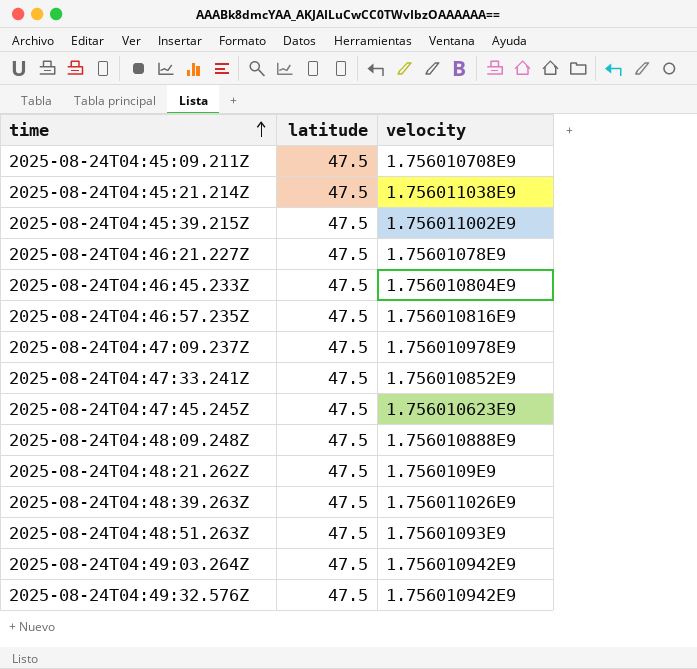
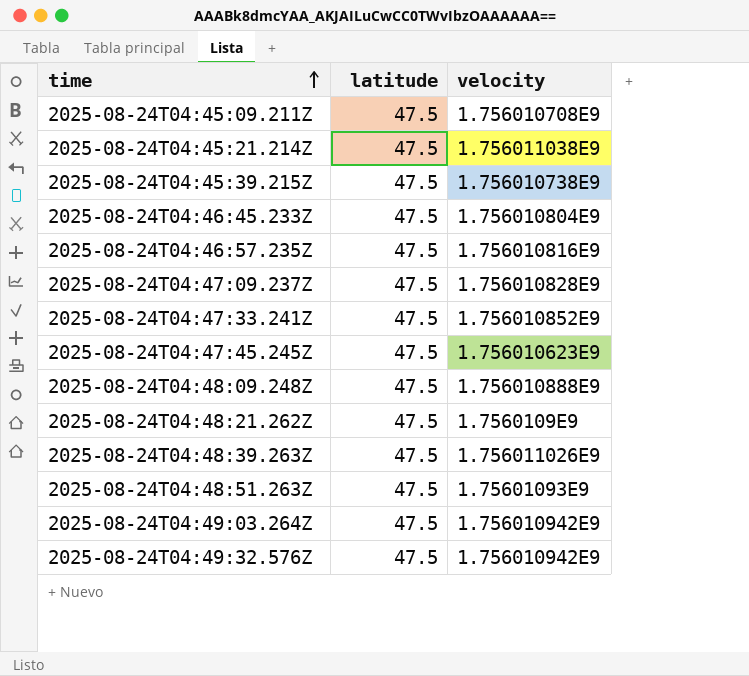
row 2025-08-24T04:46:21.227Z: 47.5 | 1.75601078E9 -> none
2025-08-24T04:45:39.215Z | velocity: 1.756011002E9 -> 1.756010738E9
2025-08-24T04:47:09.237Z | velocity: 1.756010978E9 -> 1.756010828E9

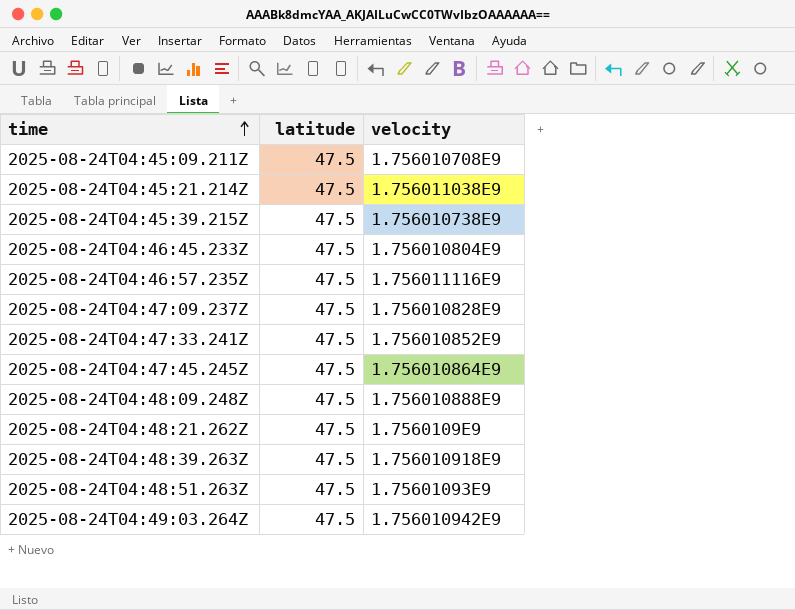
row 2025-08-24T04:49:32.576Z: 47.5 | 1.756010942E9 -> none
2025-08-24T04:46:57.235Z | velocity: 1.756010816E9 -> 1.756011116E9
2025-08-24T04:47:45.245Z | velocity: 1.756010623E9 -> 1.756010864E9
2025-08-24T04:48:39.263Z | velocity: 1.756011026E9 -> 1.756010918E9

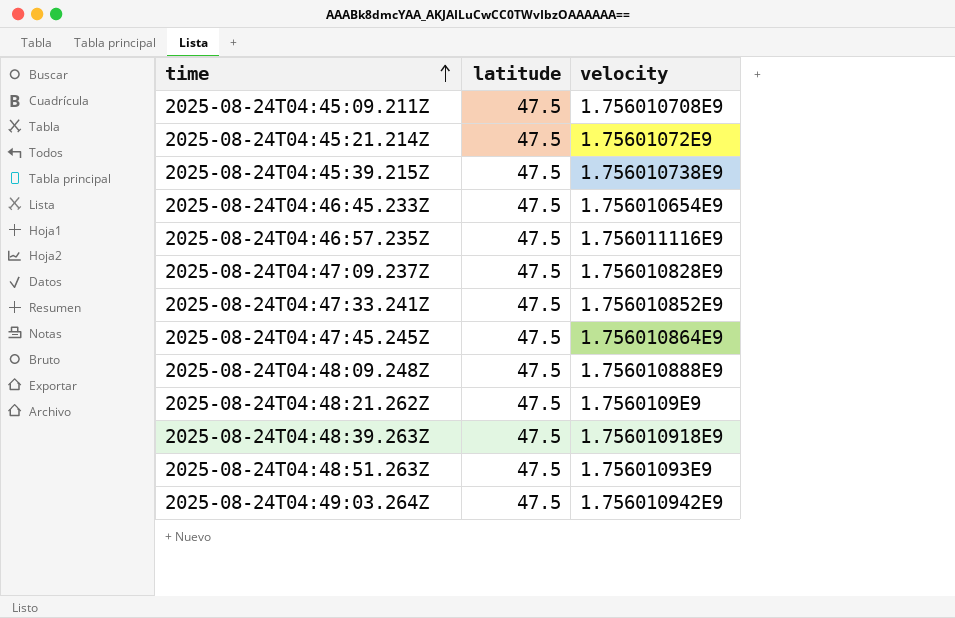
2025-08-24T04:45:21.214Z | velocity: 1.756011038E9 -> 1.75601072E9
2025-08-24T04:46:45.233Z | velocity: 1.756010804E9 -> 1.756010654E9

